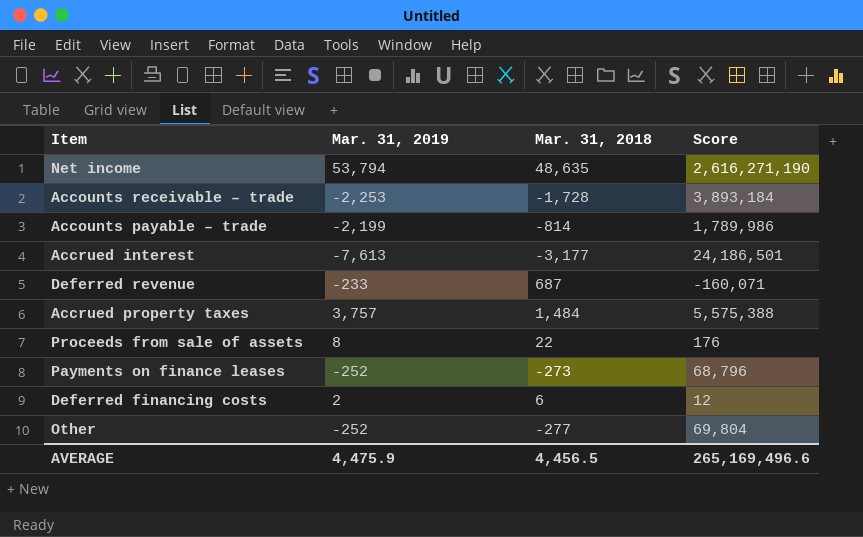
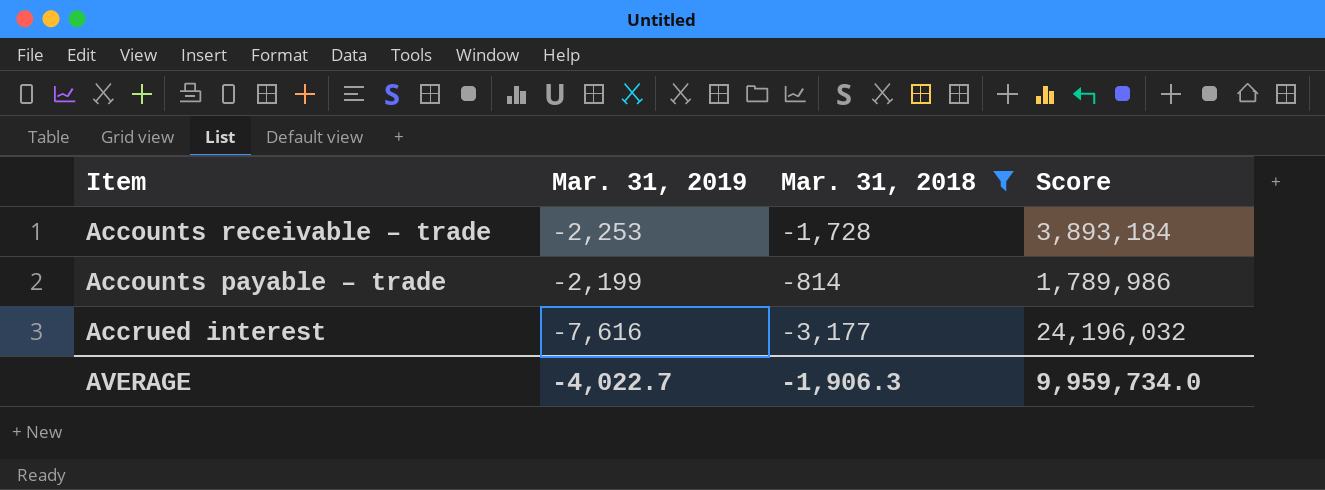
filter: none -> Mar. 31, 2018 <= -814
Accrued interest | Mar. 31, 2019: -7,613 -> -7,616
Accrued interest | Score: 24,186,501 -> 24,196,032
AVERAGE | Mar. 31, 2019: 4,475.9 -> -4,022.7
AVERAGE | Mar. 31, 2018: 4,456.5 -> -1,906.3
AVERAGE | Score: 265,169,496.6 -> 9,959,734.0

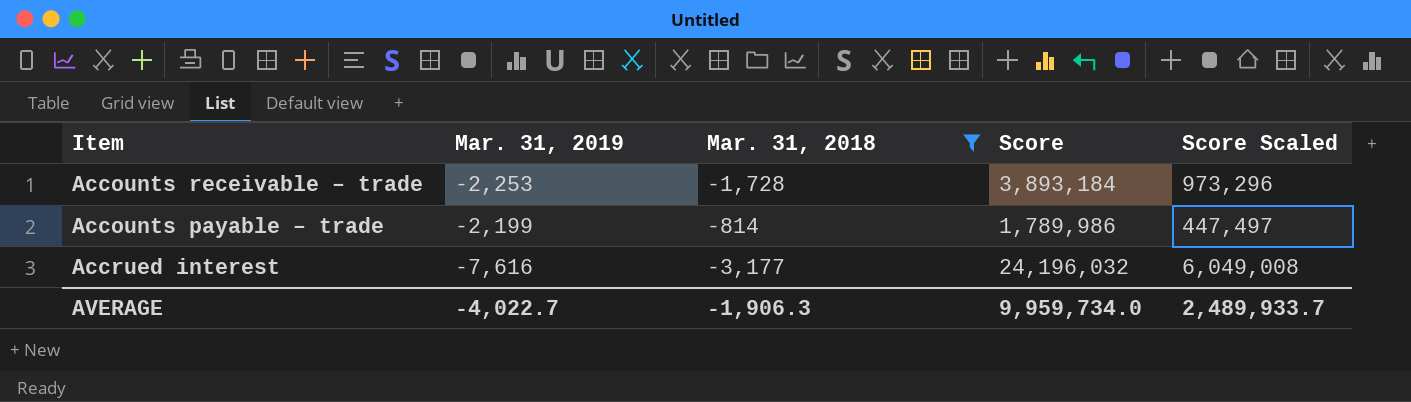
column Score Scaled | formula: none -> [Score] * 0.25

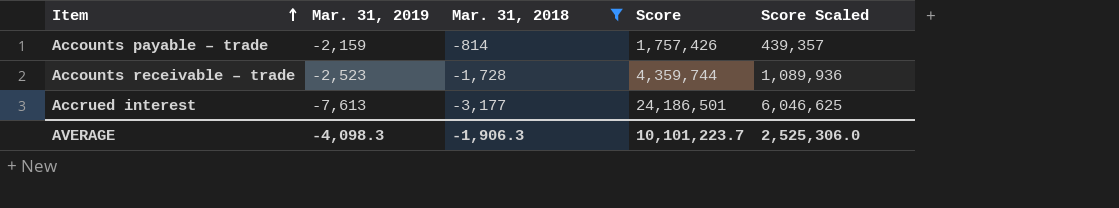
row order: none -> Item ascending
Accounts payable – trade | Mar. 31, 2019: -2,199 -> -2,159
Accounts payable – trade | Score: 1,789,986 -> 1,757,426
Accounts payable – trade | Score Scaled: 447,497 -> 439,357
Accounts receivable – trade | Mar. 31, 2019: -2,253 -> -2,523
Accounts receivable – trade | Score: 3,893,184 -> 4,359,744
Accounts receivable – trade | Score Scaled: 973,296 -> 1,089,936
Accrued interest | Mar. 31, 2019: -7,616 -> -7,613
Accrued interest | Score: 24,196,032 -> 24,186,501
Accrued interest | Score Scaled: 6,049,008 -> 6,046,625
AVERAGE | Mar. 31, 2019: -4,022.7 -> -4,098.3
AVERAGE | Score: 9,959,734.0 -> 10,101,223.7
AVERAGE | Score Scaled: 2,489,933.7 -> 2,525,306.0

